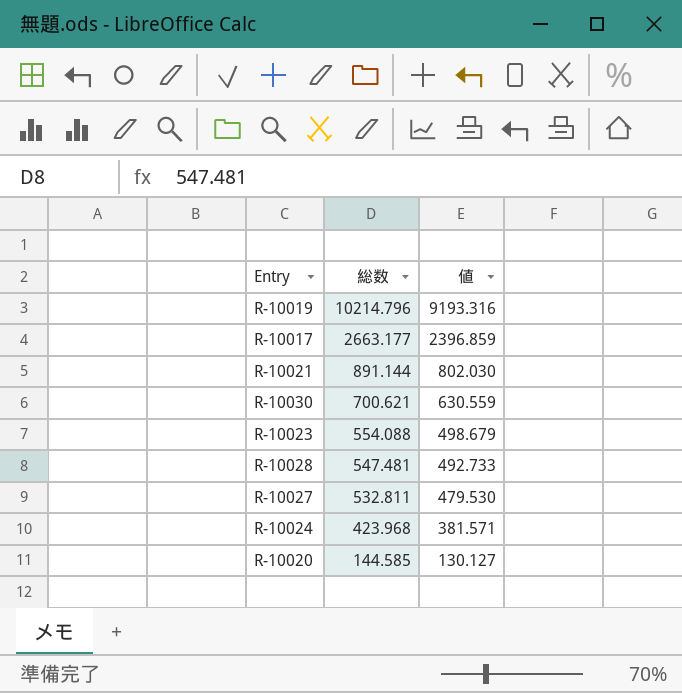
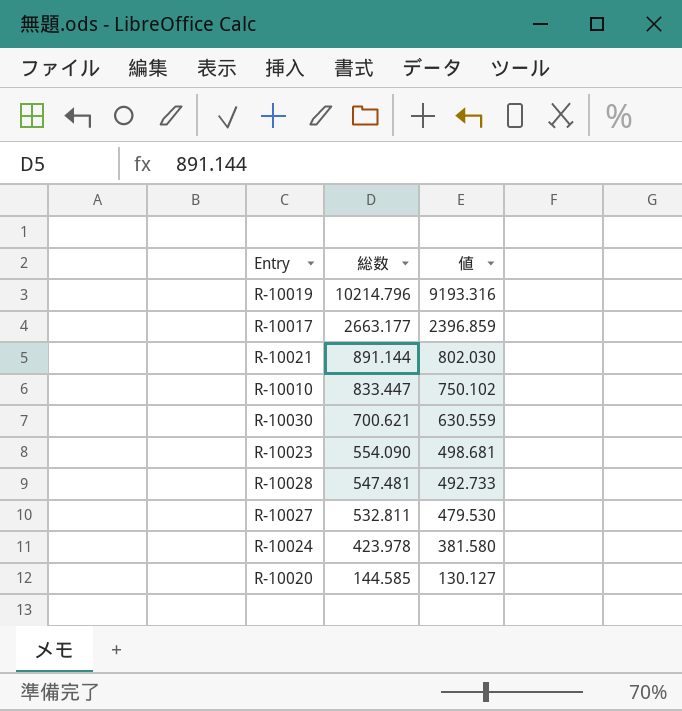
row R-10010: none -> 833.447 | 750.102
R-10023 | 総数: 554.088 -> 554.090
R-10023 | 値: 498.679 -> 498.681
R-10024 | 総数: 423.968 -> 423.978
R-10024 | 値: 381.571 -> 381.580

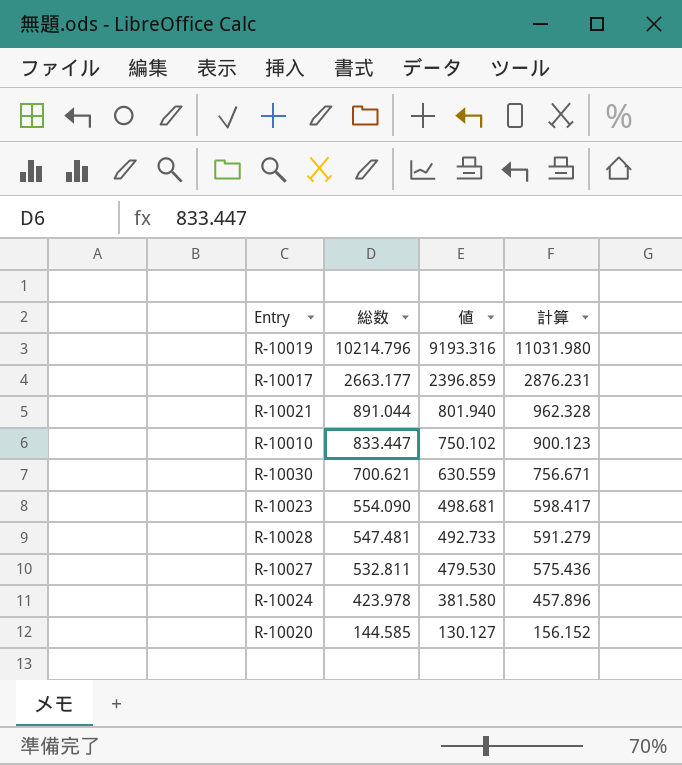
column 計算 | formula: none -> [総数] * 1.08
R-10021 | 総数: 891.144 -> 891.044
R-10021 | 値: 802.030 -> 801.940

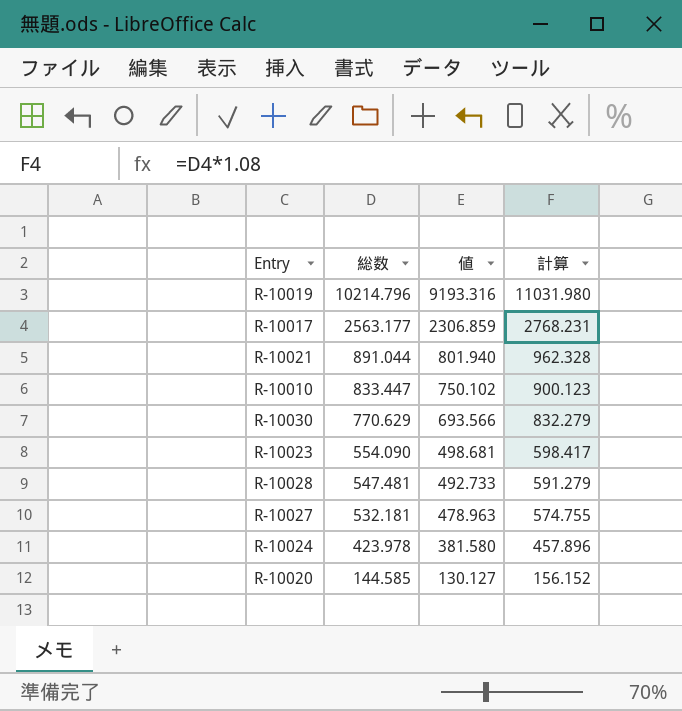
R-10017 | 総数: 2663.177 -> 2563.177
R-10017 | 値: 2396.859 -> 2306.859
R-10017 | 計算: 2876.231 -> 2768.231
R-10030 | 総数: 700.621 -> 770.629
R-10030 | 値: 630.559 -> 693.566
R-10030 | 計算: 756.671 -> 832.279
R-10027 | 総数: 532.811 -> 532.181
R-10027 | 値: 479.530 -> 478.963
R-10027 | 計算: 575.436 -> 574.755

